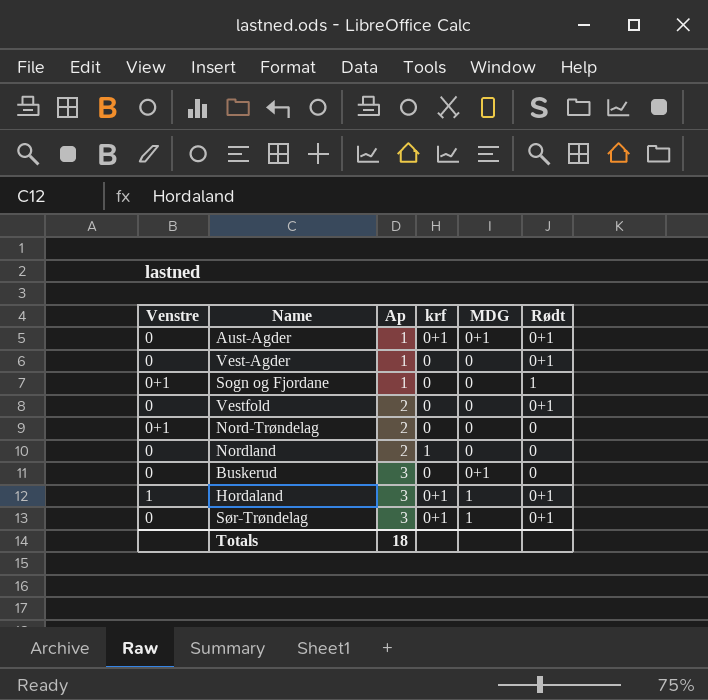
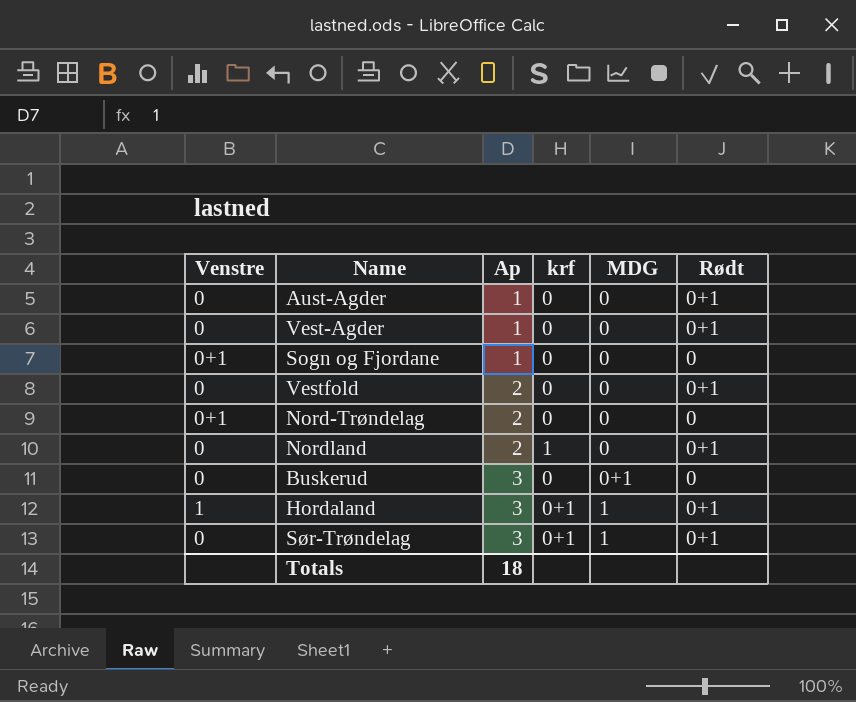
Aust-Agder | krf: 0+1 -> 0
Aust-Agder | MDG: 0+1 -> 0
Sogn og Fjordane | Rødt: 1 -> 0
Nordland | Rødt: 0 -> 0+1

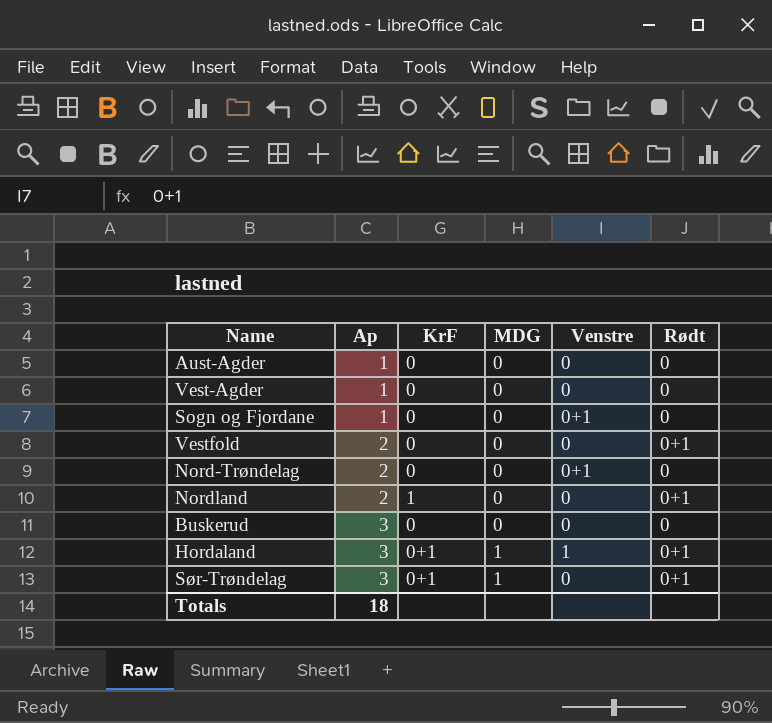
column name: krf -> KrF
column Venstre | position: 1 -> 5
Aust-Agder | Rødt: 0+1 -> 0
Vest-Agder | Rødt: 0+1 -> 0
Buskerud | MDG: 0+1 -> 0

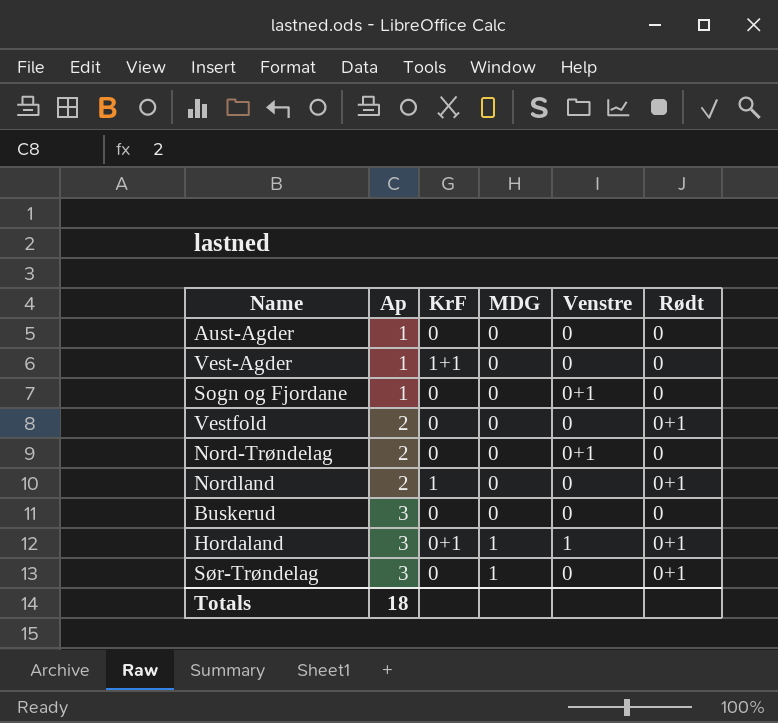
Vest-Agder | KrF: 0 -> 1+1
Sør-Trøndelag | KrF: 0+1 -> 0

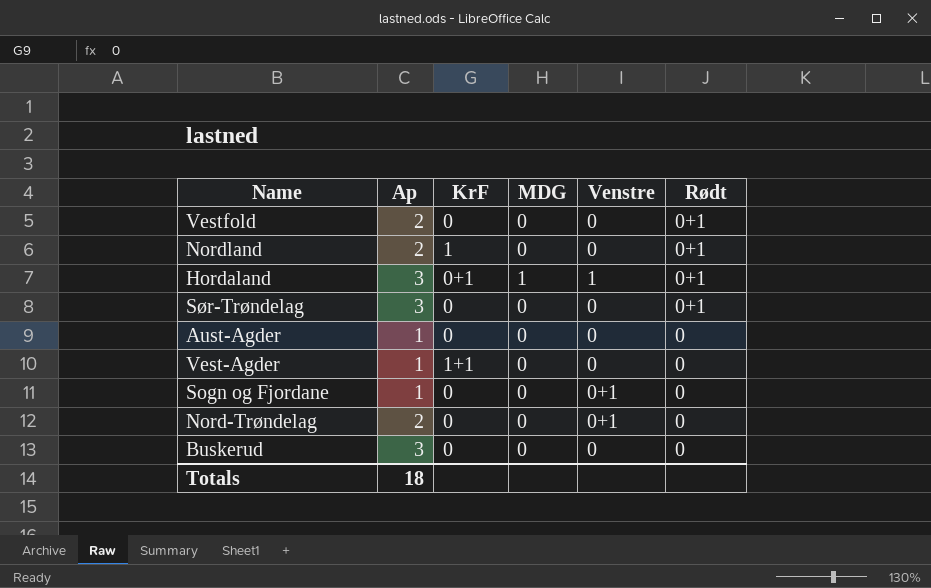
row order: Ap ascending -> Rødt descending
Sør-Trøndelag | MDG: 1 -> 0

